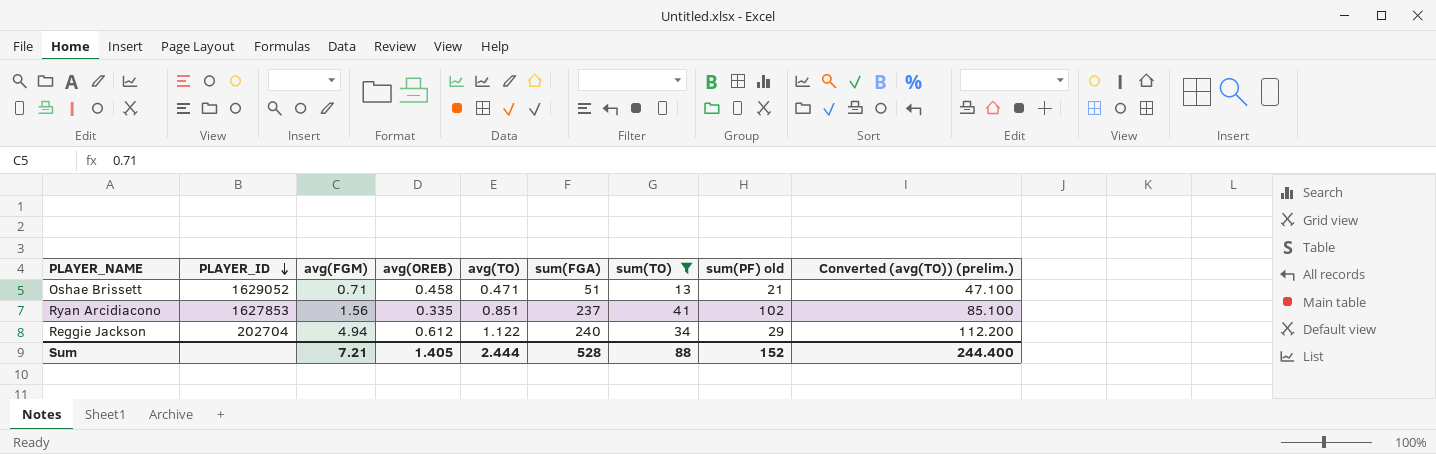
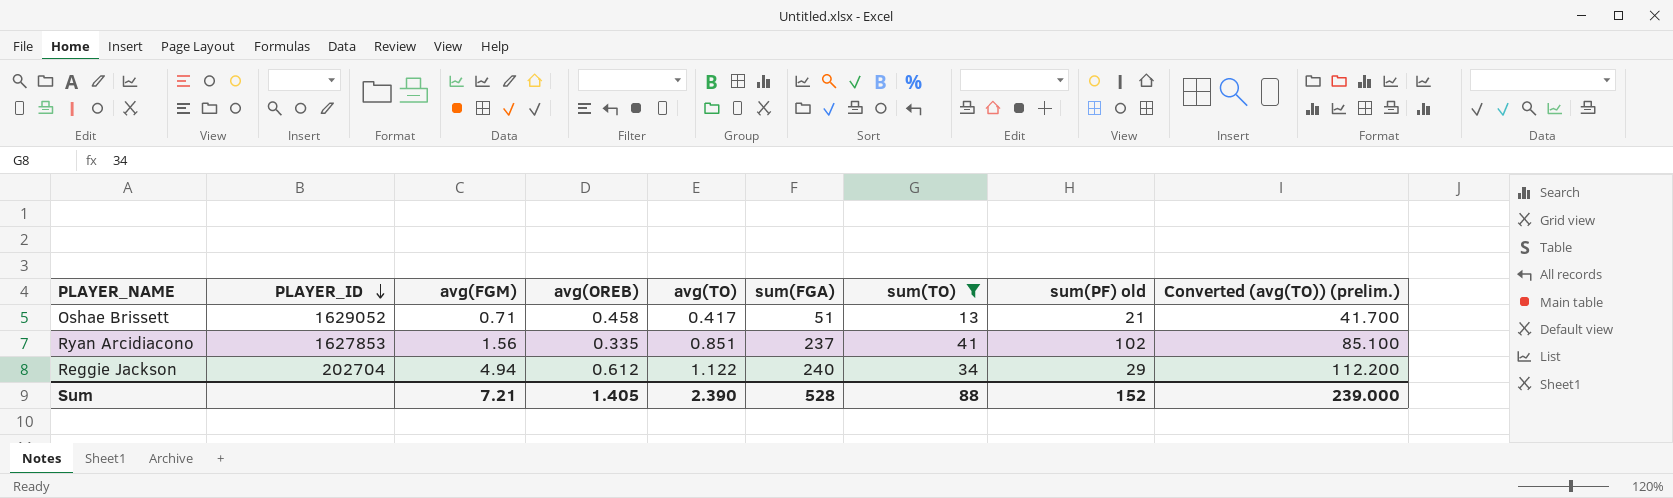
Oshae Brissett | avg(TO): 0.471 -> 0.417
Oshae Brissett | Converted (avg(TO)) (prelim.): 47.100 -> 41.700
Sum | avg(TO): 2.444 -> 2.390
Sum | Converted (avg(TO)) (prelim.): 244.400 -> 239.000

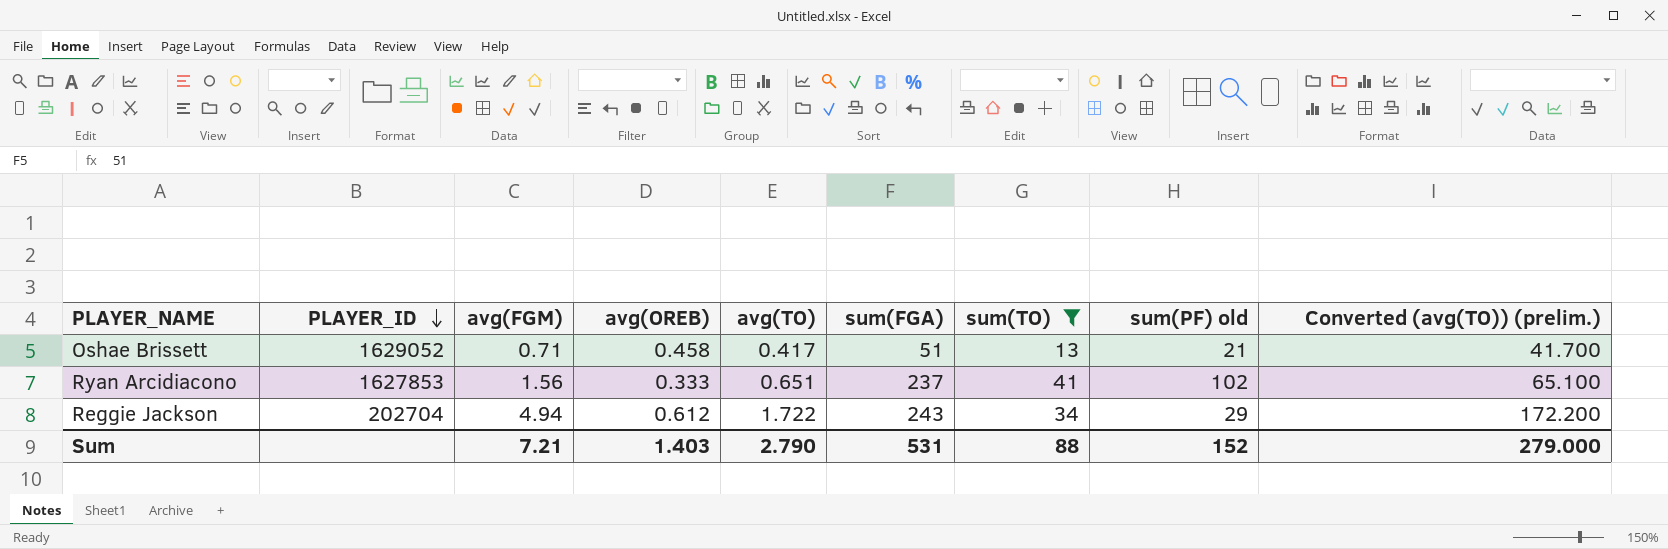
Ryan Arcidiacono | avg(OREB): 0.335 -> 0.333
Ryan Arcidiacono | avg(TO): 0.851 -> 0.651
Ryan Arcidiacono | Converted (avg(TO)) (prelim.): 85.100 -> 65.100
Reggie Jackson | avg(TO): 1.122 -> 1.722
Reggie Jackson | sum(FGA): 240 -> 243
Reggie Jackson | Converted (avg(TO)) (prelim.): 112.200 -> 172.200
Sum | avg(OREB): 1.405 -> 1.403
Sum | avg(TO): 2.390 -> 2.790
Sum | sum(FGA): 528 -> 531
Sum | Converted (avg(TO)) (prelim.): 239.000 -> 279.000

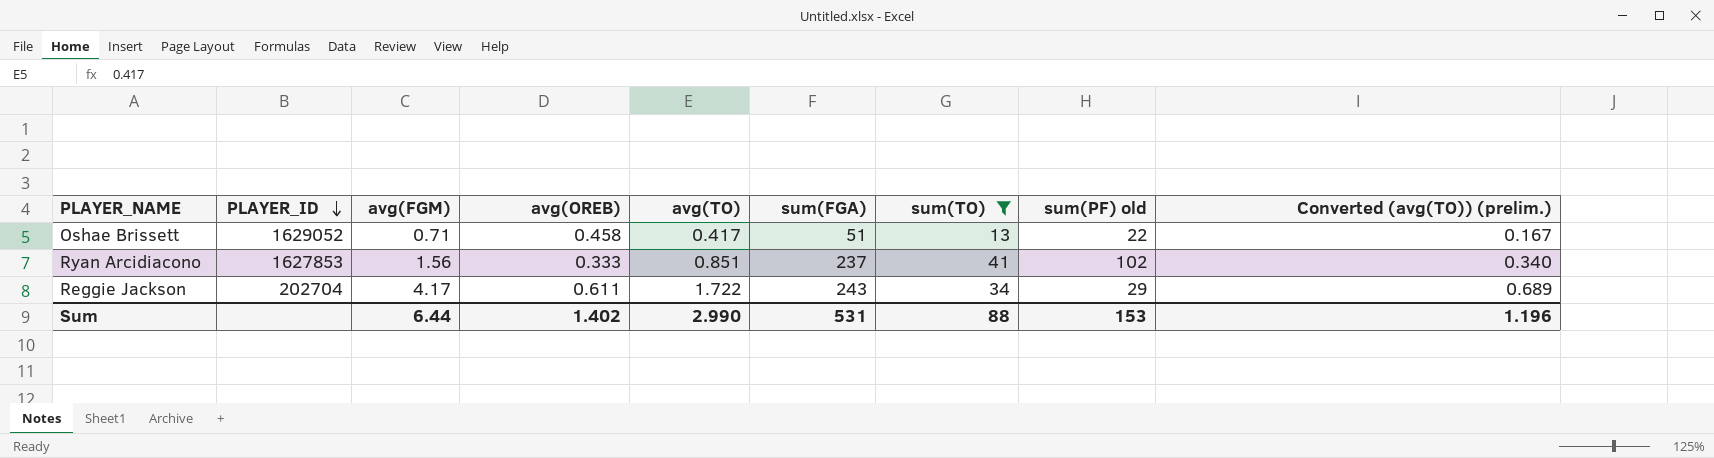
column Converted (avg(TO)) (prelim.) | formula: [avg(TO)] * 100 -> [avg(TO)] * 0.4
Oshae Brissett | sum(PF) old: 21 -> 22
Ryan Arcidiacono | avg(TO): 0.651 -> 0.851
Reggie Jackson | avg(FGM): 4.94 -> 4.17
Reggie Jackson | avg(OREB): 0.612 -> 0.611
Sum | avg(FGM): 7.21 -> 6.44
Sum | avg(OREB): 1.403 -> 1.402
Sum | avg(TO): 2.790 -> 2.990
Sum | sum(PF) old: 152 -> 153
Sum | Converted (avg(TO)) (prelim.): 279.000 -> 1.196

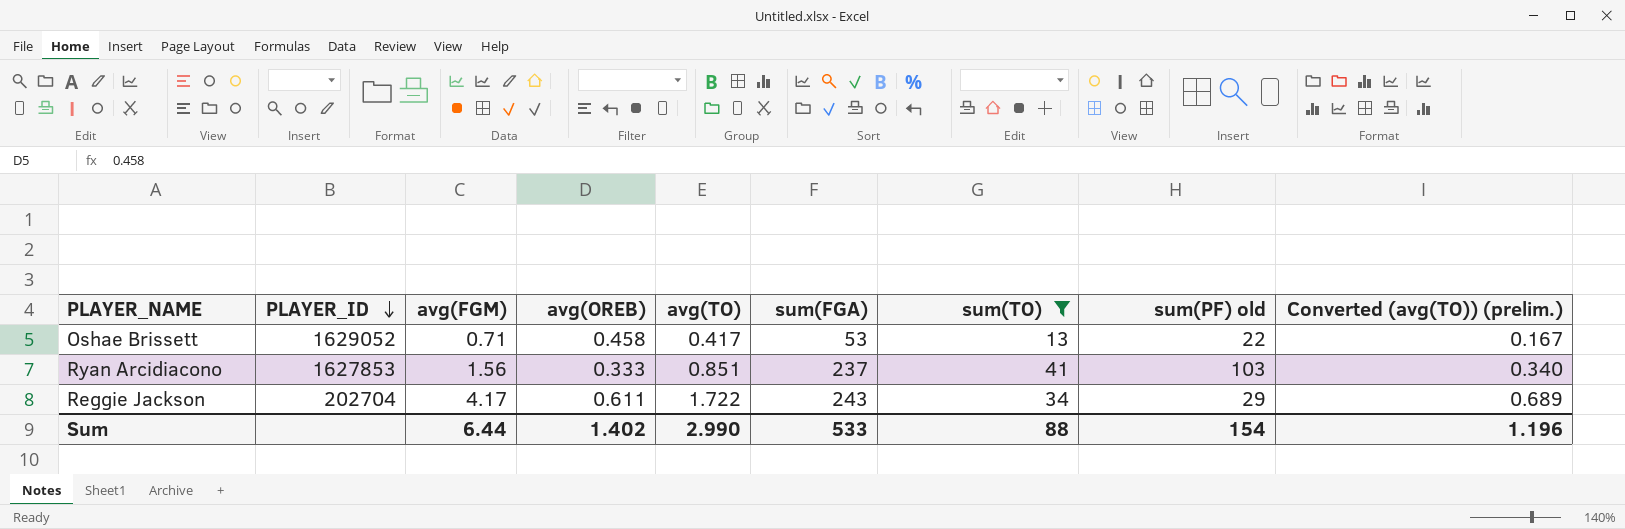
Oshae Brissett | sum(FGA): 51 -> 53
Ryan Arcidiacono | sum(PF) old: 102 -> 103
Sum | sum(FGA): 531 -> 533
Sum | sum(PF) old: 153 -> 154

